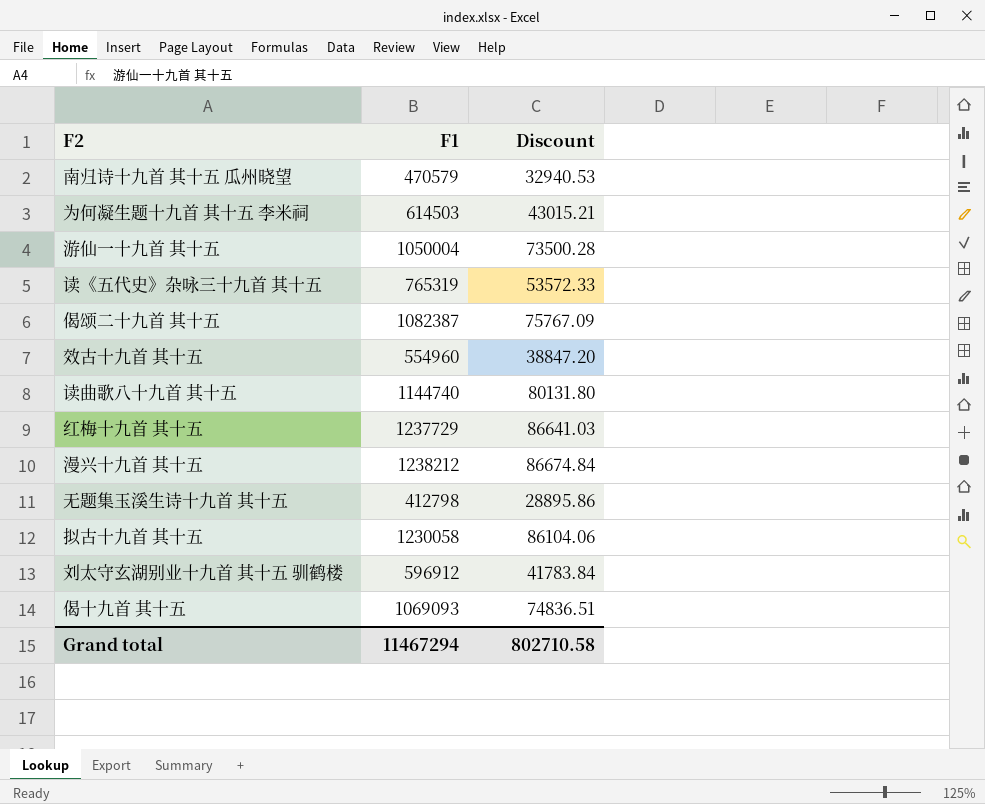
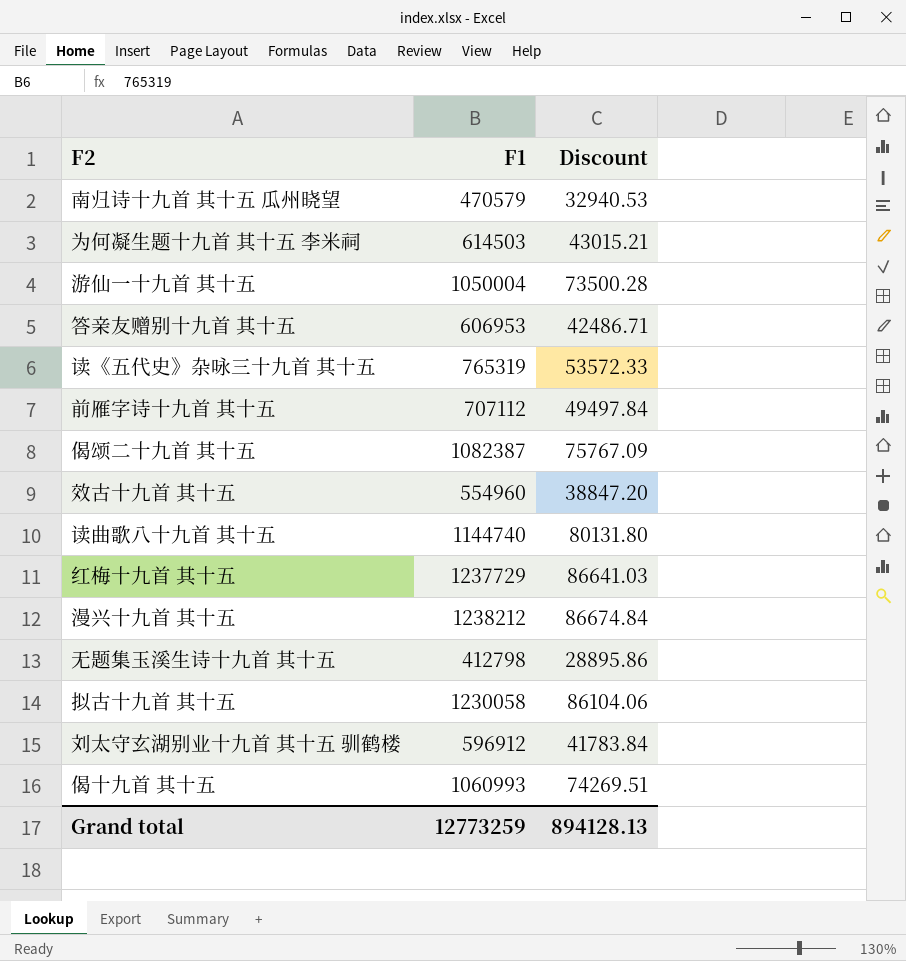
row 答亲友赠别十九首 其十五: none -> 606953 | 42486.71
row 前雁字诗十九首 其十五: none -> 707112 | 49497.84
偈十九首 其十五 | F1: 1069093 -> 1060993
偈十九首 其十五 | Discount: 74836.51 -> 74269.51
Grand total | F1: 11467294 -> 12773259
Grand total | Discount: 802710.58 -> 894128.13

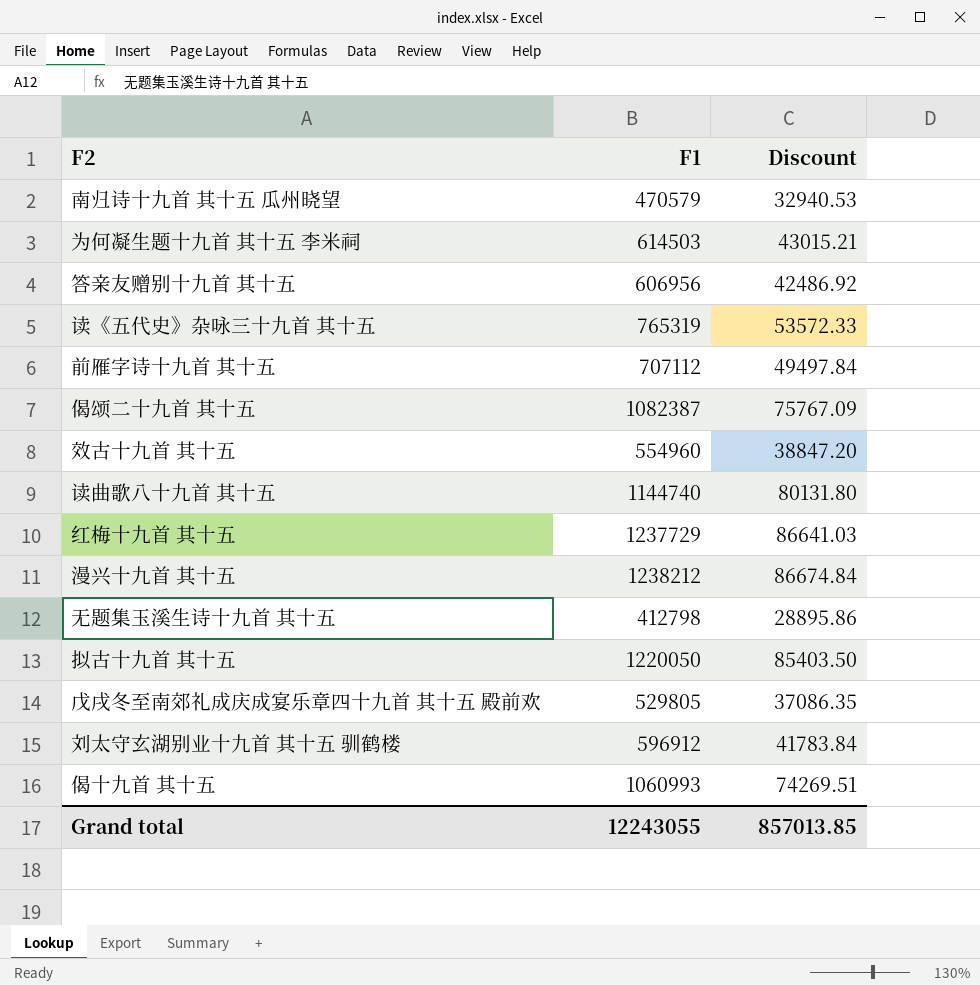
row 游仙一十九首 其十五: 1050004 | 73500.28 -> none
答亲友赠别十九首 其十五 | F1: 606953 -> 606956
答亲友赠别十九首 其十五 | Discount: 42486.71 -> 42486.92
拟古十九首 其十五 | F1: 1230058 -> 1220050
拟古十九首 其十五 | Discount: 86104.06 -> 85403.50
row 戊戌冬至南郊礼成庆成宴乐章四十九首 其十五 殿前欢: none -> 529805 | 37086.35
Grand total | F1: 12773259 -> 12243055
Grand total | Discount: 894128.13 -> 857013.85

